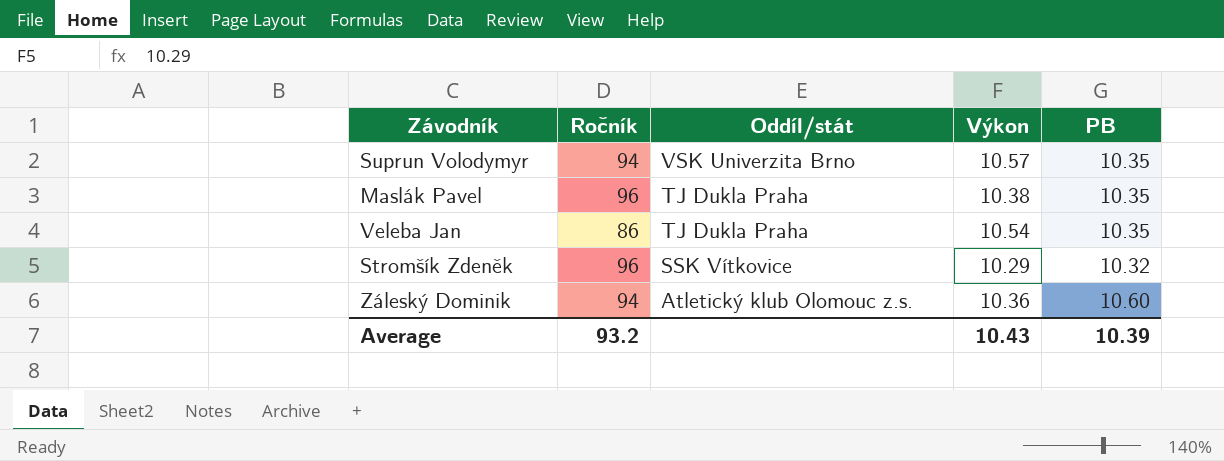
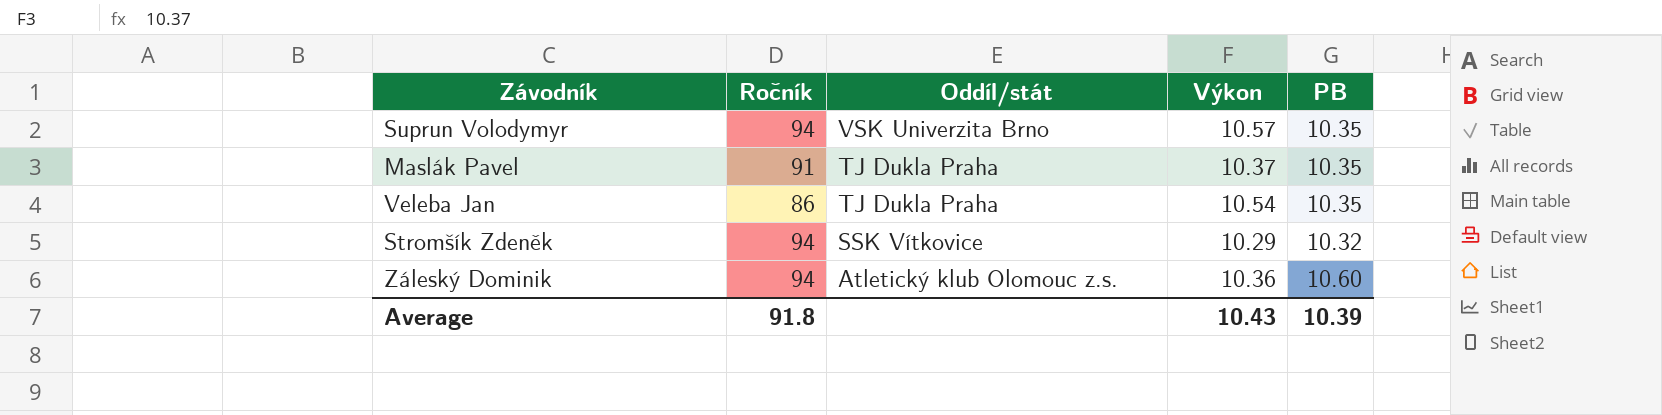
Maslák Pavel | Ročník: 96 -> 91
Maslák Pavel | Výkon: 10.38 -> 10.37
Stromšík Zdeněk | Ročník: 96 -> 94
Average | Ročník: 93.2 -> 91.8

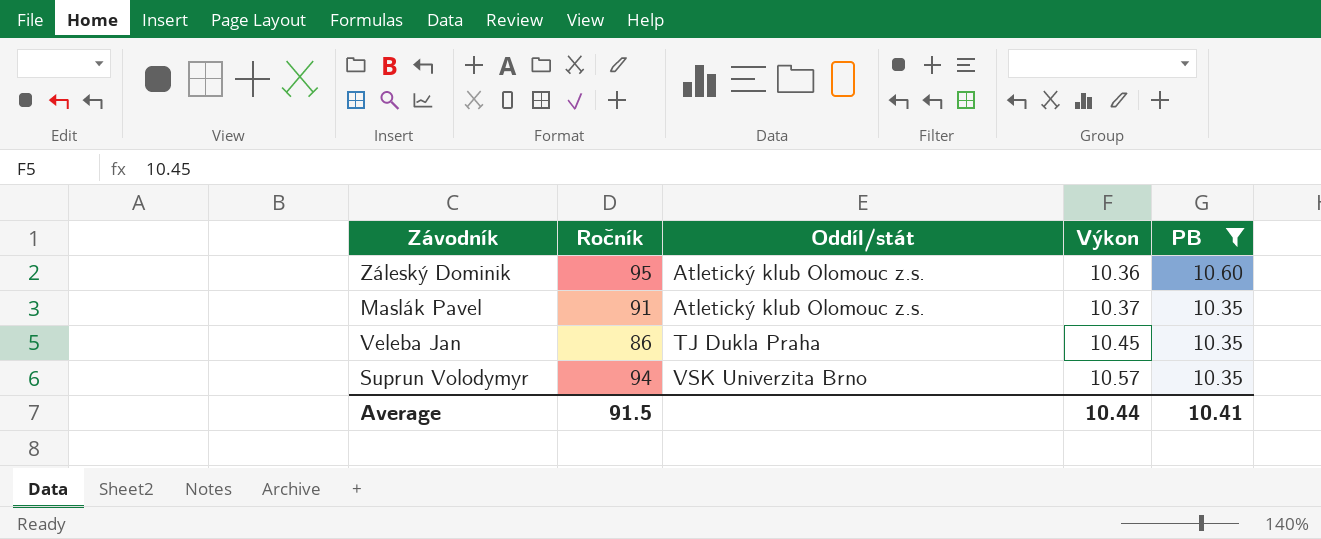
filter: none -> PB != 10.32
row order: Oddíl/stát descending -> Oddíl/stát ascending
Záleský Dominik | Ročník: 94 -> 95
Maslák Pavel | Oddíl/stát: TJ Dukla Praha -> Atletický klub Olomouc z.s.
Veleba Jan | Výkon: 10.54 -> 10.45
Average | Ročník: 91.8 -> 91.5
Average | Výkon: 10.43 -> 10.44
Average | PB: 10.39 -> 10.41

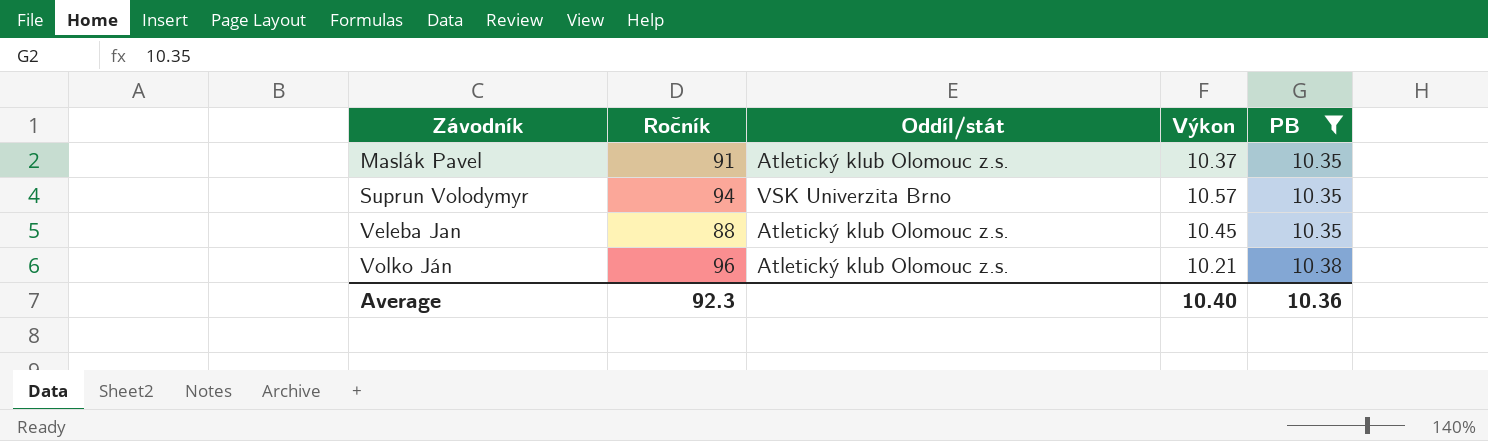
row order: Oddíl/stát ascending -> Závodník ascending
row Záleský Dominik: 95 | Atletický klub Olomouc z.s. | 10.36 | 10.60 -> none
Veleba Jan | Ročník: 86 -> 88
Veleba Jan | Oddíl/stát: TJ Dukla Praha -> Atletický klub Olomouc z.s.
row Volko Ján: none -> 96 | Atletický klub Olomouc z.s. | 10.21 | 10.38
Average | Ročník: 91.5 -> 92.3
Average | Výkon: 10.44 -> 10.40
Average | PB: 10.41 -> 10.36

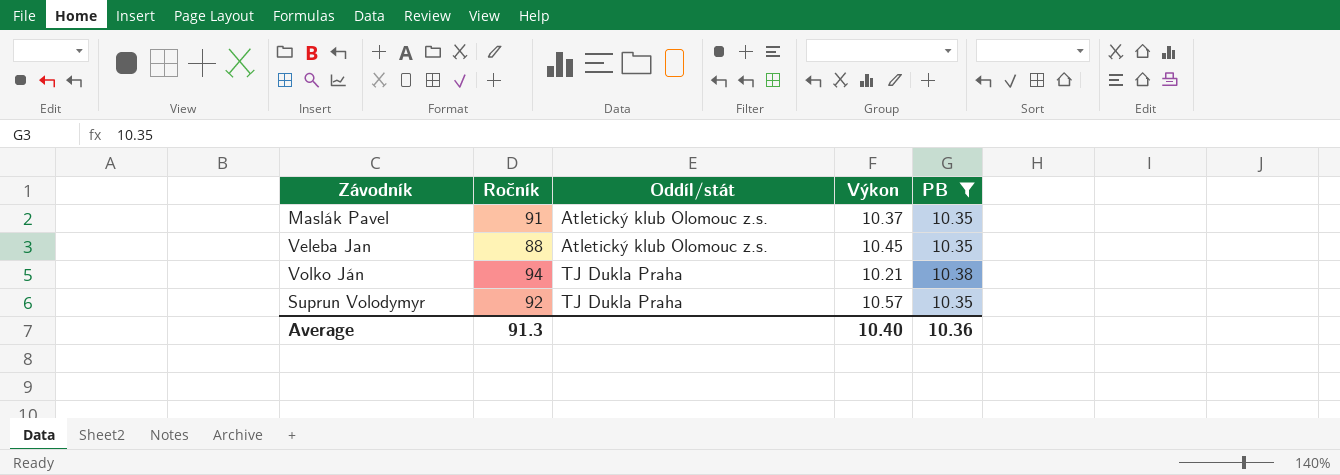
row order: Závodník ascending -> Oddíl/stát ascending
Volko Ján | Ročník: 96 -> 94
Volko Ján | Oddíl/stát: Atletický klub Olomouc z.s. -> TJ Dukla Praha
Suprun Volodymyr | Ročník: 94 -> 92
Suprun Volodymyr | Oddíl/stát: VSK Univerzita Brno -> TJ Dukla Praha
Average | Ročník: 92.3 -> 91.3

